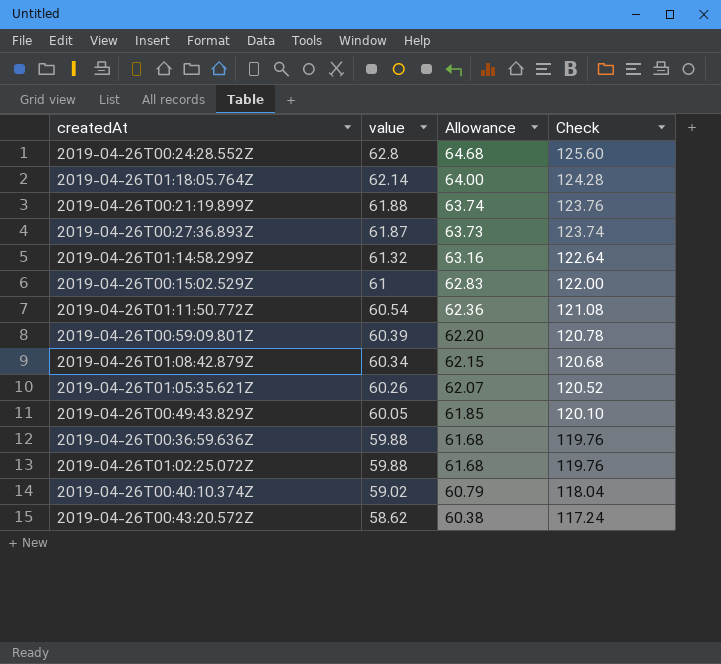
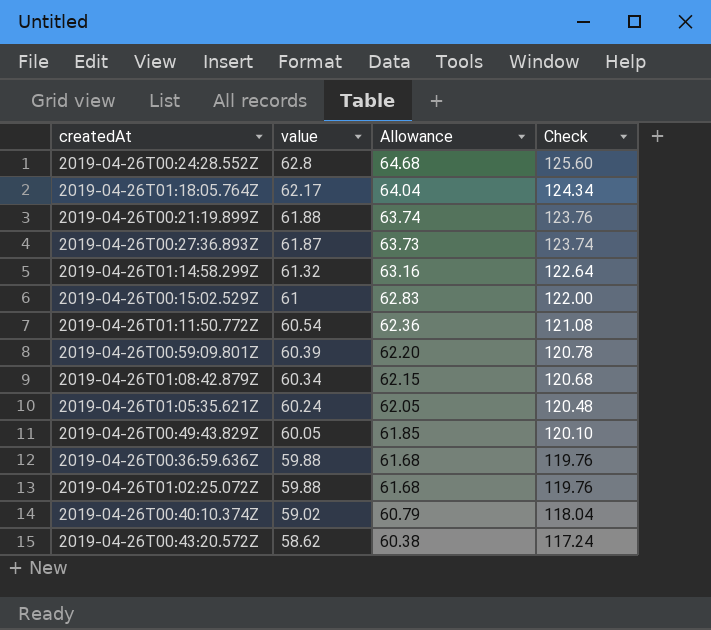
2019-04-26T01:18:05.764Z | value: 62.14 -> 62.17
2019-04-26T01:18:05.764Z | Allowance: 64.00 -> 64.04
2019-04-26T01:18:05.764Z | Check: 124.28 -> 124.34
2019-04-26T01:05:35.621Z | value: 60.26 -> 60.24
2019-04-26T01:05:35.621Z | Allowance: 62.07 -> 62.05
2019-04-26T01:05:35.621Z | Check: 120.52 -> 120.48

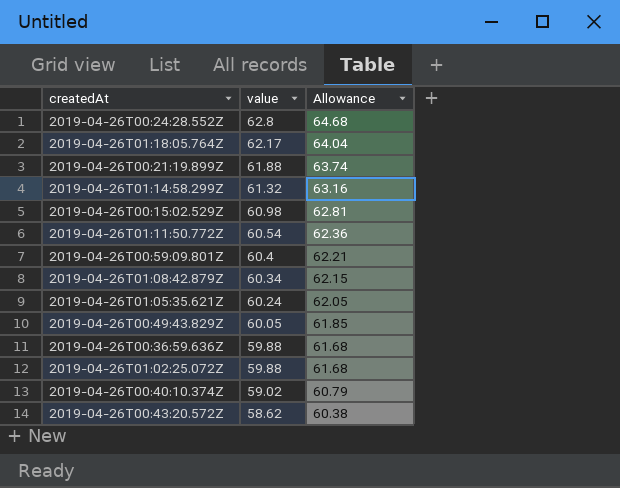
column Check | formula: [value] * 2 -> none
row 2019-04-26T00:27:36.893Z: 61.87 | 63.73 | 123.74 -> none
2019-04-26T00:15:02.529Z | value: 61 -> 60.98
2019-04-26T00:15:02.529Z | Allowance: 62.83 -> 62.81
2019-04-26T00:59:09.801Z | value: 60.39 -> 60.4
2019-04-26T00:59:09.801Z | Allowance: 62.20 -> 62.21

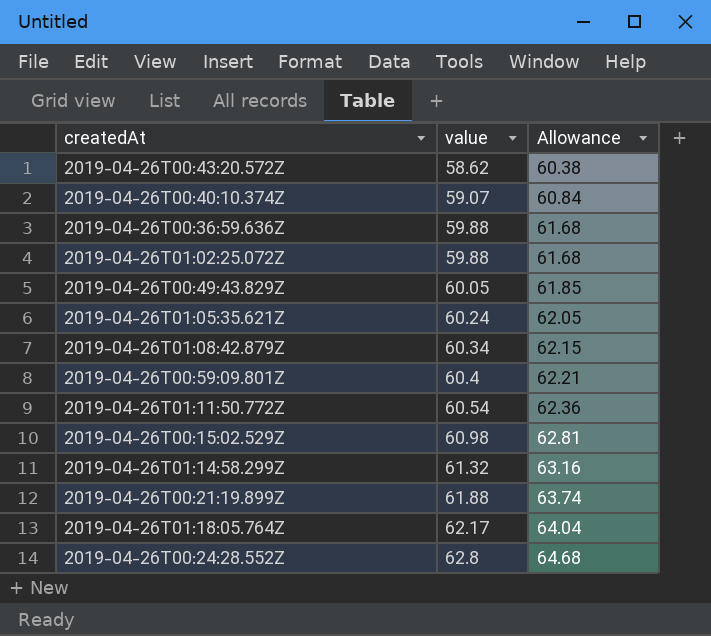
row order: value descending -> value ascending
2019-04-26T00:40:10.374Z | value: 59.02 -> 59.07
2019-04-26T00:40:10.374Z | Allowance: 60.79 -> 60.84

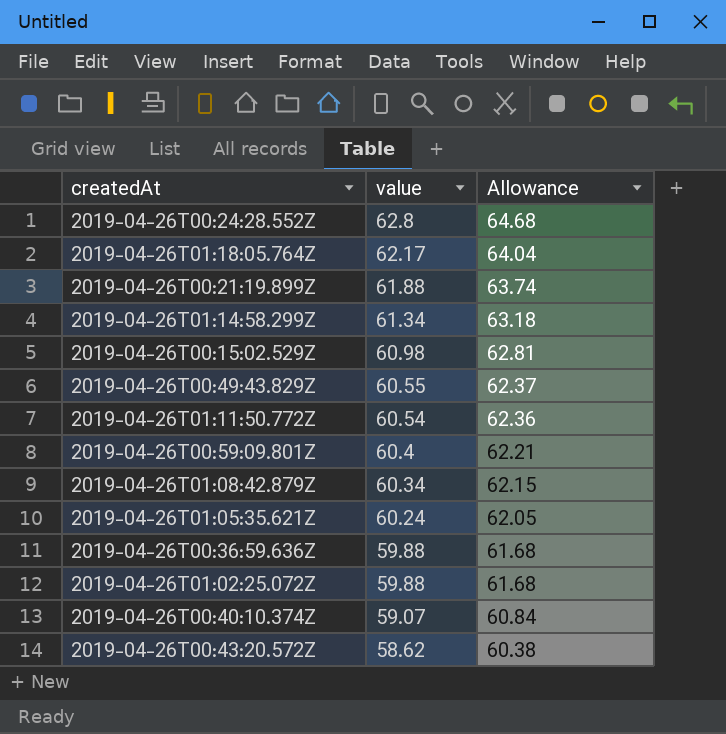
row order: value ascending -> value descending
2019-04-26T01:14:58.299Z | value: 61.32 -> 61.34
2019-04-26T01:14:58.299Z | Allowance: 63.16 -> 63.18
2019-04-26T00:49:43.829Z | value: 60.05 -> 60.55
2019-04-26T00:49:43.829Z | Allowance: 61.85 -> 62.37

